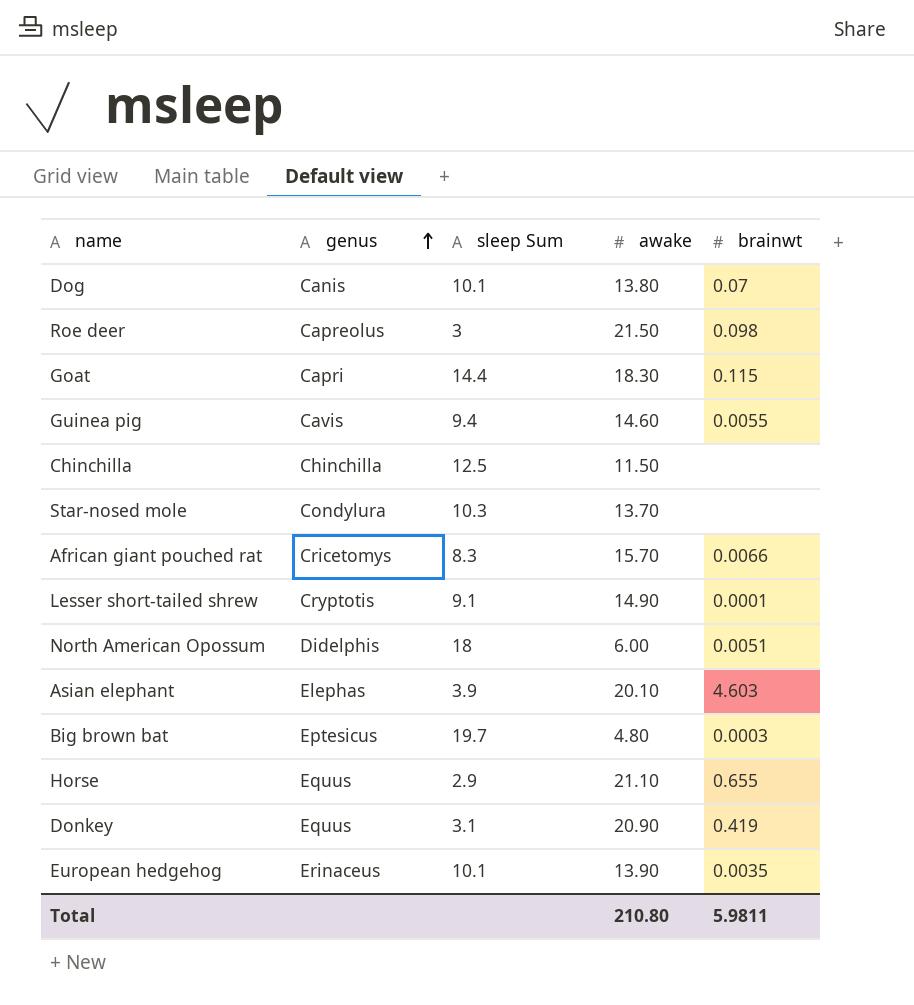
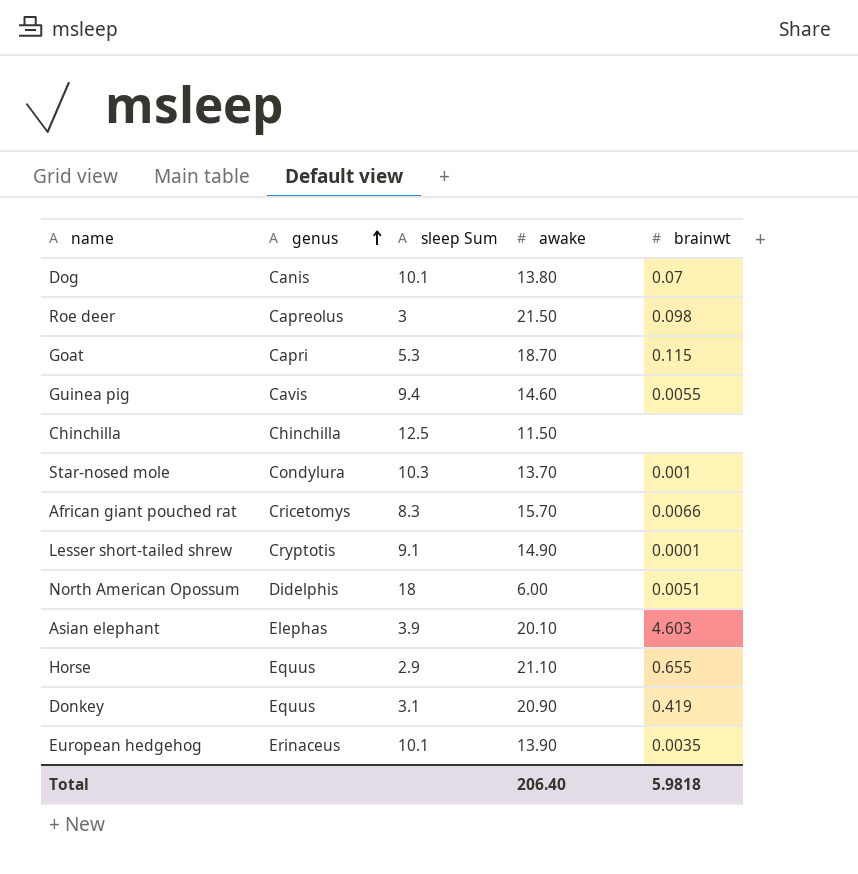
row Big brown bat: Eptesicus | 19.7 | 4.80 | 0.0003 -> none
Goat | sleep Sum: 14.4 -> 5.3
Goat | awake: 18.30 -> 18.70
Star-nosed mole | brainwt: none -> 0.001
Total | awake: 210.80 -> 206.40
Total | brainwt: 5.9811 -> 5.9818

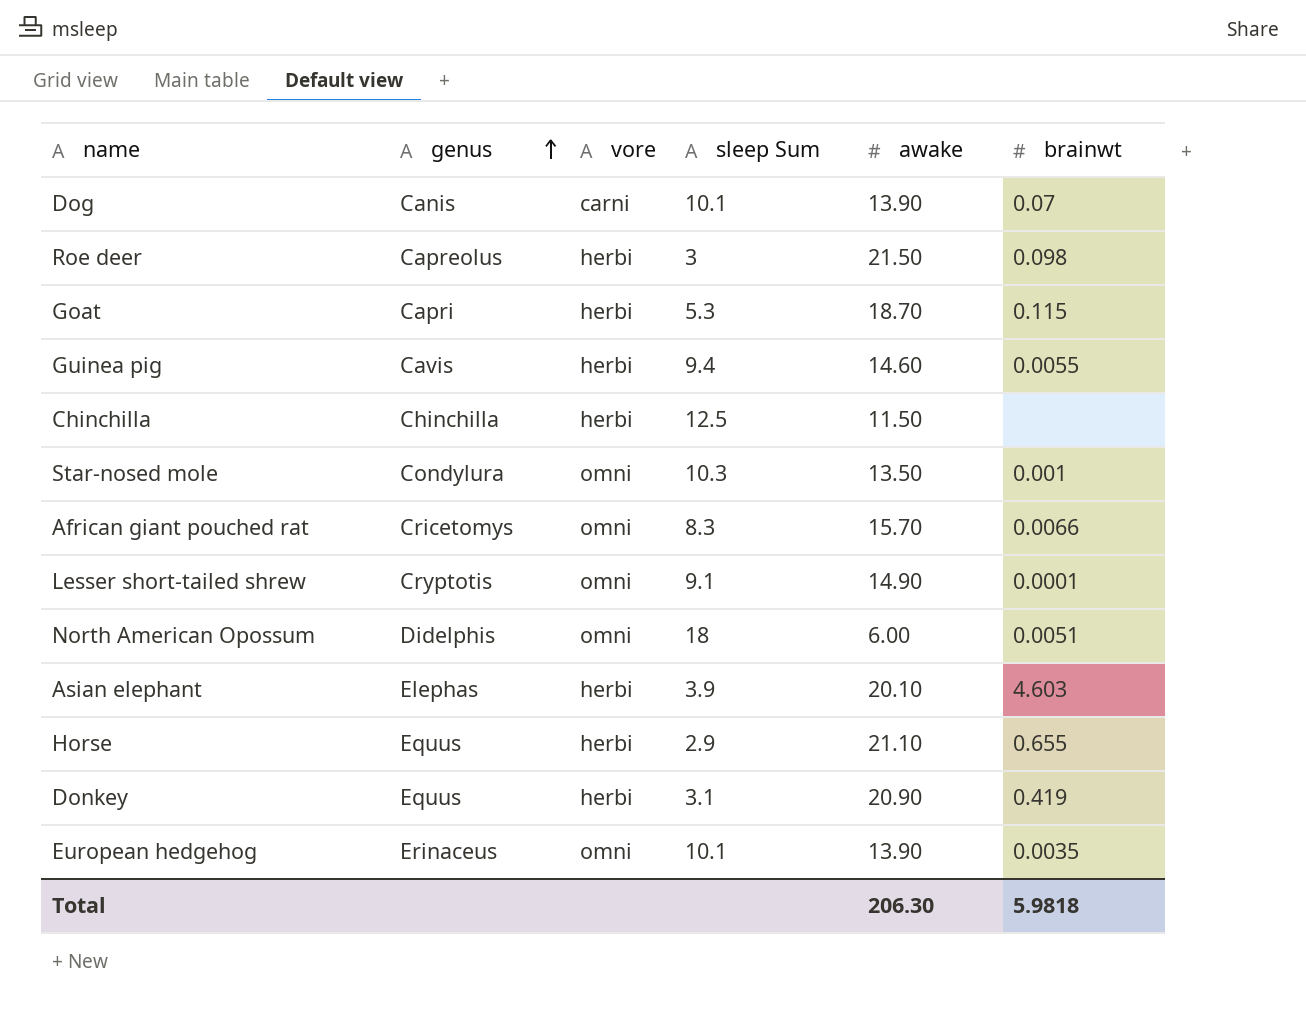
column vore | position: none -> 3
Dog | awake: 13.80 -> 13.90
Star-nosed mole | awake: 13.70 -> 13.50
Total | awake: 206.40 -> 206.30

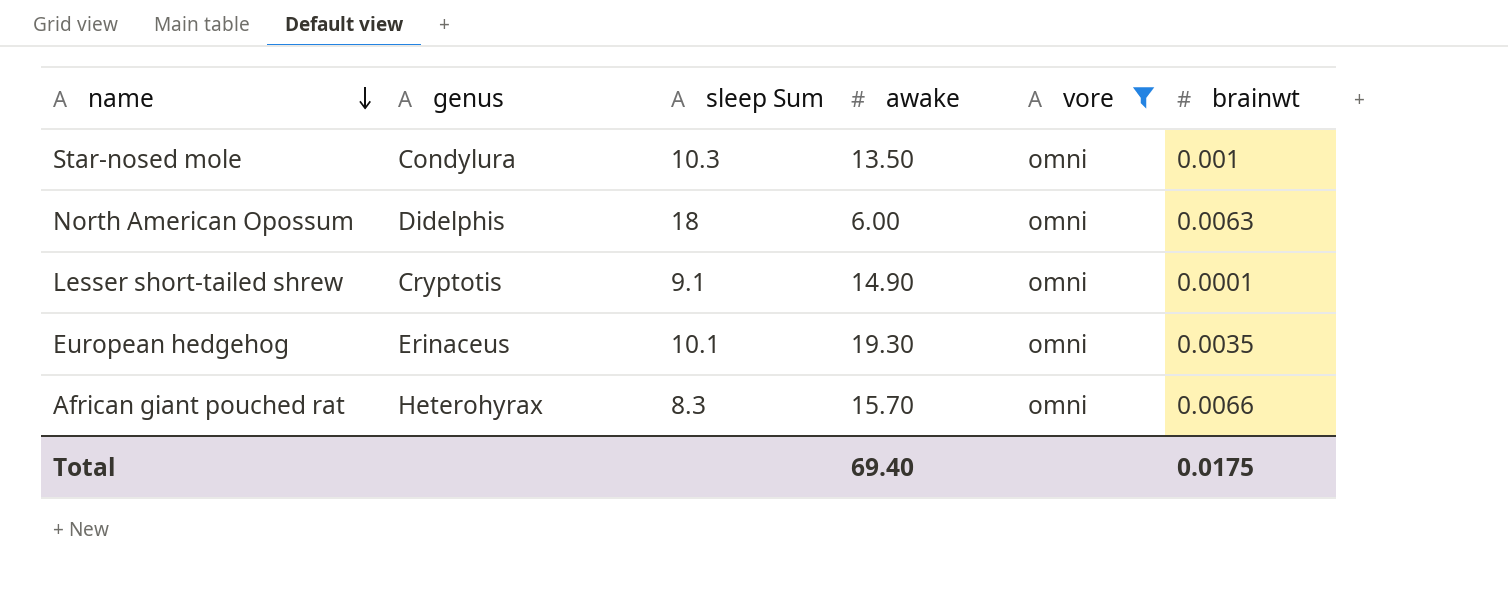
filter: none -> vore = omni
row order: genus ascending -> name descending
column vore | position: 3 -> 5
North American Opossum | brainwt: 0.0051 -> 0.0063
European hedgehog | awake: 13.90 -> 19.30
African giant pouched rat | genus: Cricetomys -> Heterohyrax
Total | awake: 206.30 -> 69.40
Total | brainwt: 5.9818 -> 0.0175

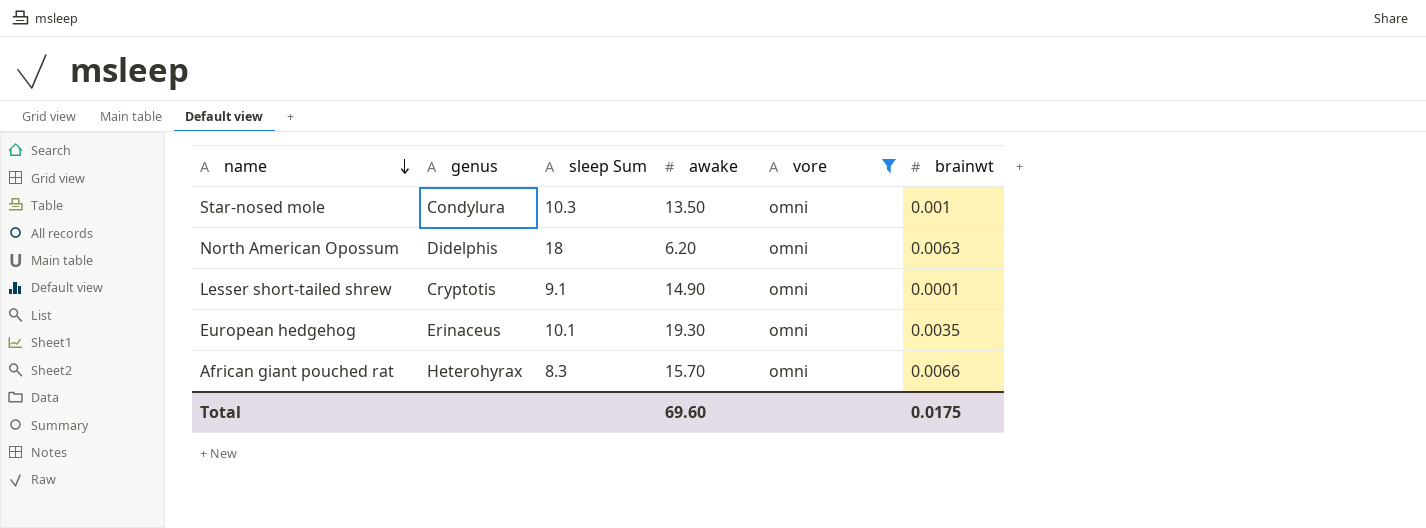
North American Opossum | awake: 6.00 -> 6.20
Total | awake: 69.40 -> 69.60

